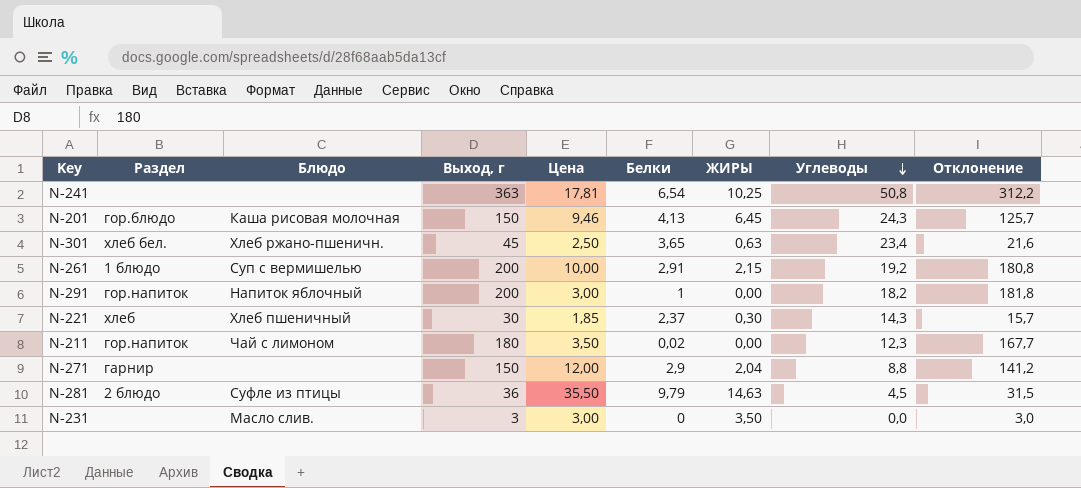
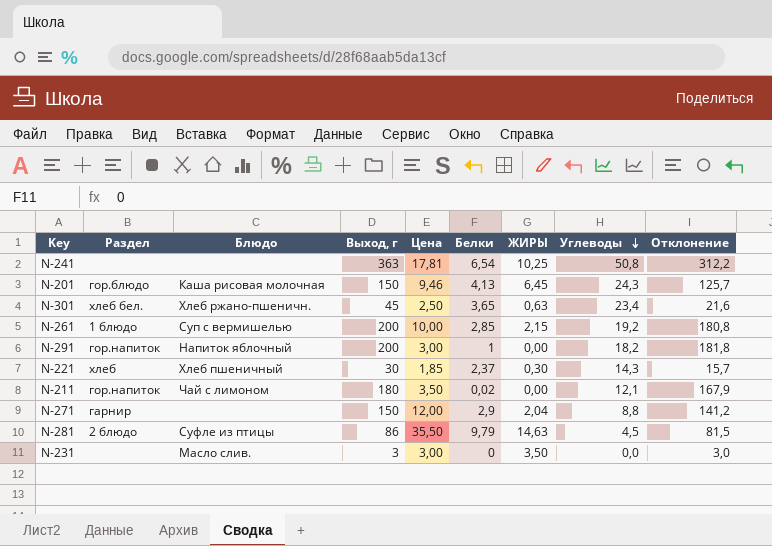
N-261 | Белки: 2,91 -> 2,85
N-211 | Углеводы: 12,3 -> 12,1
N-211 | Отклонение: 167,7 -> 167,9
N-281 | Выход, г: 36 -> 86
N-281 | Отклонение: 31,5 -> 81,5

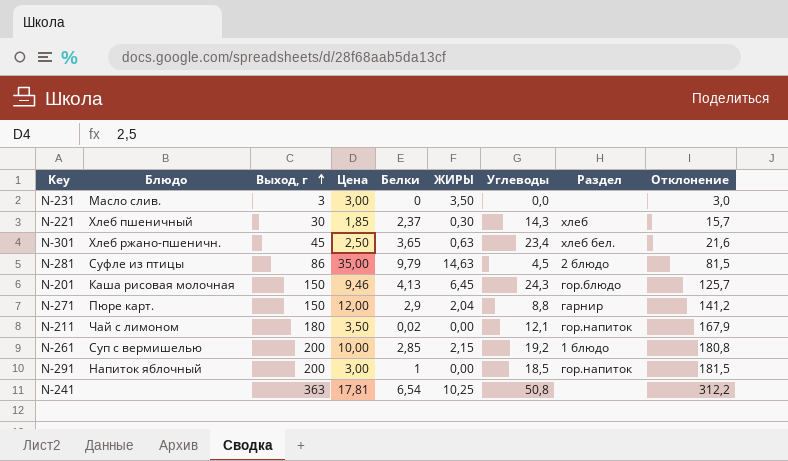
row order: Углеводы descending -> Выход, г ascending
column Раздел | position: 2 -> 8
N-281 | Цена: 35,50 -> 35,00
N-271 | Блюдо: none -> Пюре карт.
N-291 | Углеводы: 18,2 -> 18,5
N-291 | Отклонение: 181,8 -> 181,5

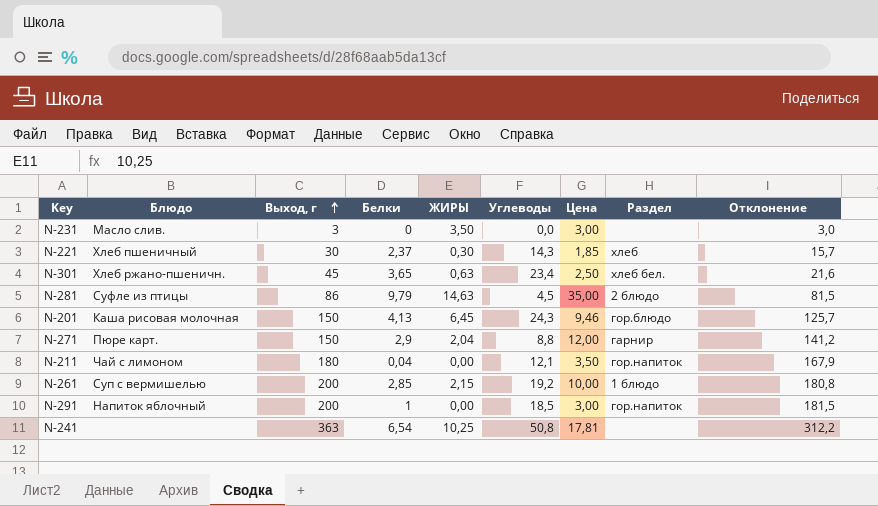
column Цена | position: 4 -> 7
N-211 | Белки: 0,02 -> 0,04

